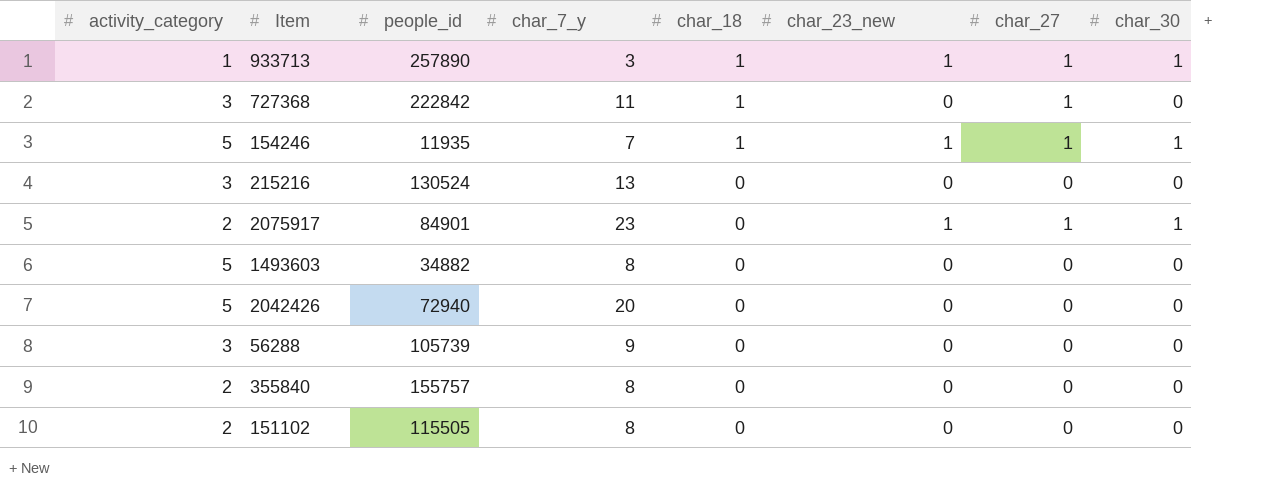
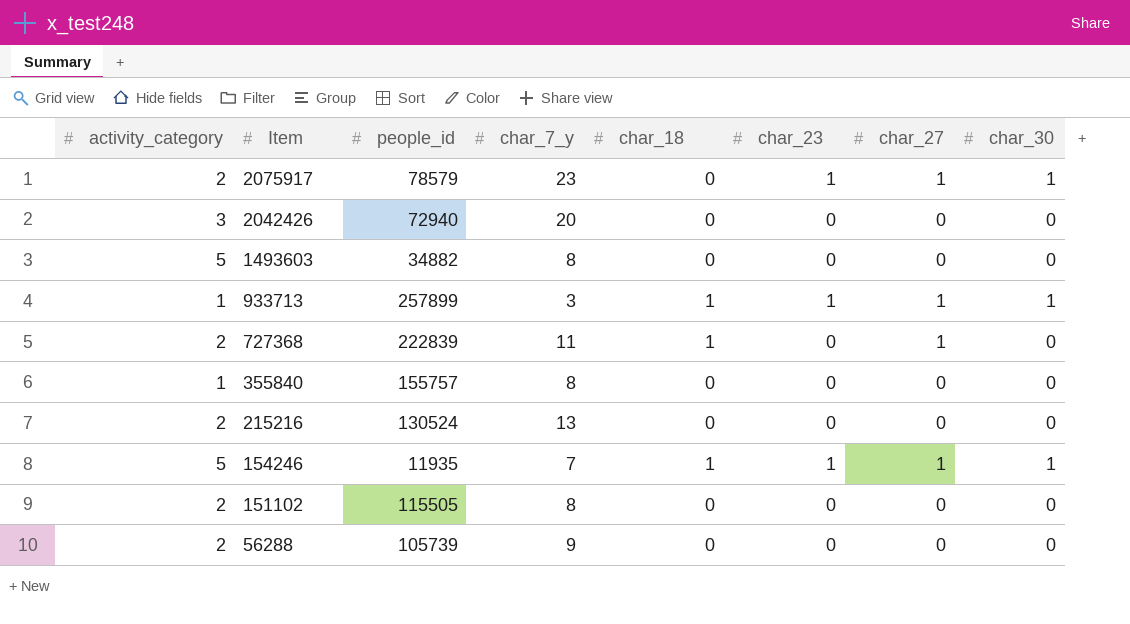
row order: char_18 descending -> Item descending
column name: char_23_new -> char_23
2075917 | people_id: 84901 -> 78579
2042426 | activity_category: 5 -> 3
933713 | people_id: 257890 -> 257899
727368 | activity_category: 3 -> 2
727368 | people_id: 222842 -> 222839
355840 | activity_category: 2 -> 1
215216 | activity_category: 3 -> 2
56288 | activity_category: 3 -> 2

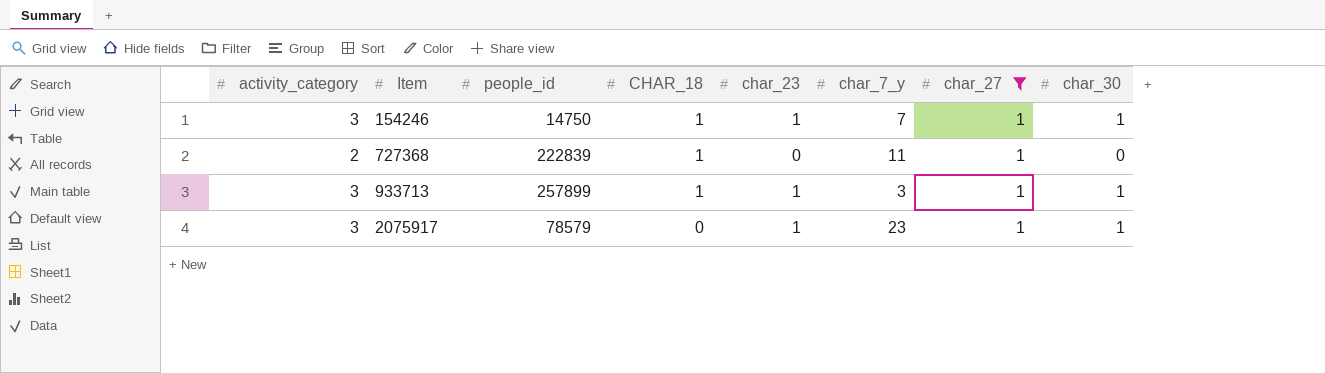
filter: none -> char_27 = 1
row order: Item descending -> Item ascending
column name: char_18 -> CHAR_18
column char_7_y | position: 4 -> 6
154246 | activity_category: 5 -> 3
154246 | people_id: 11935 -> 14750
933713 | activity_category: 1 -> 3
2075917 | activity_category: 2 -> 3

